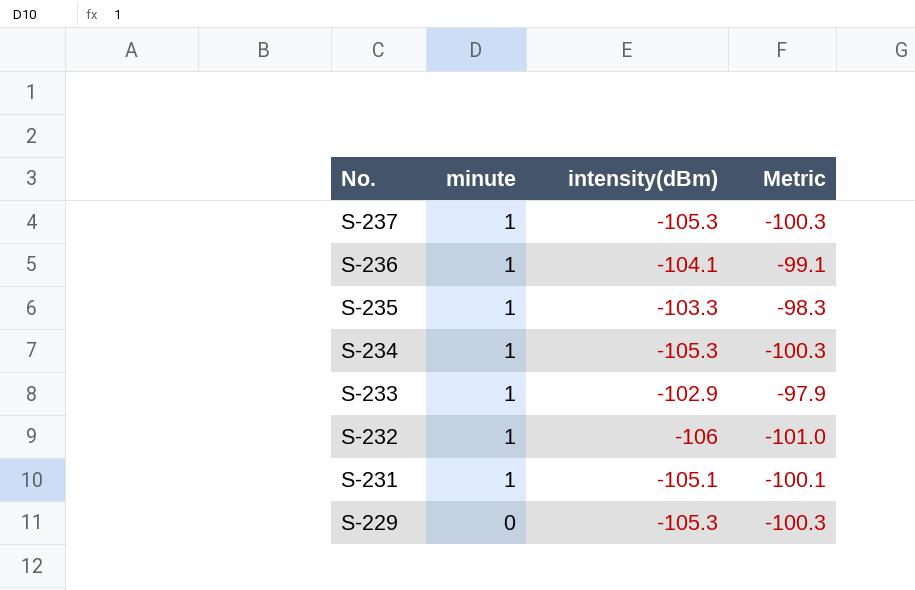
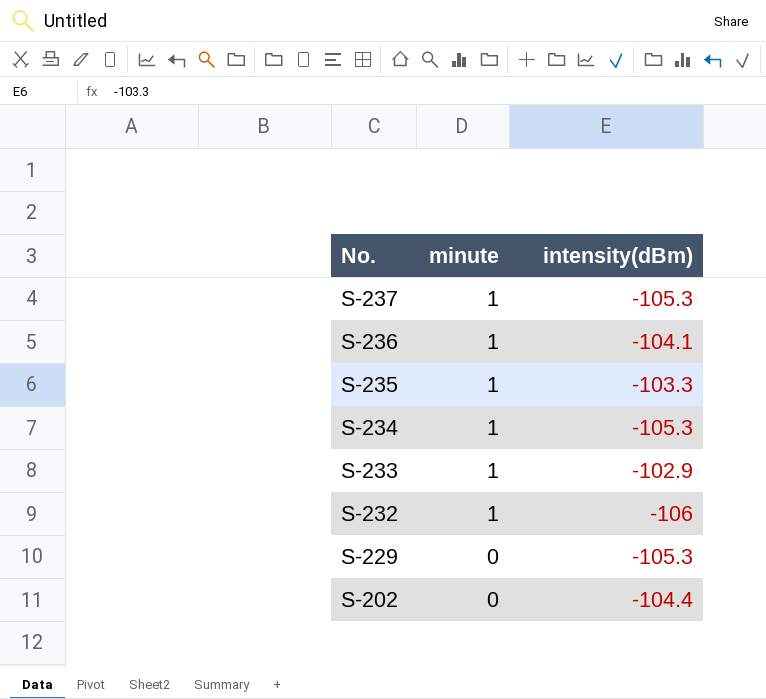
column Metric | formula: [intensity(dBm)] + 5 -> none
row S-231: 1 | -105.1 | -100.1 -> none
row S-202: none -> 0 | -104.4

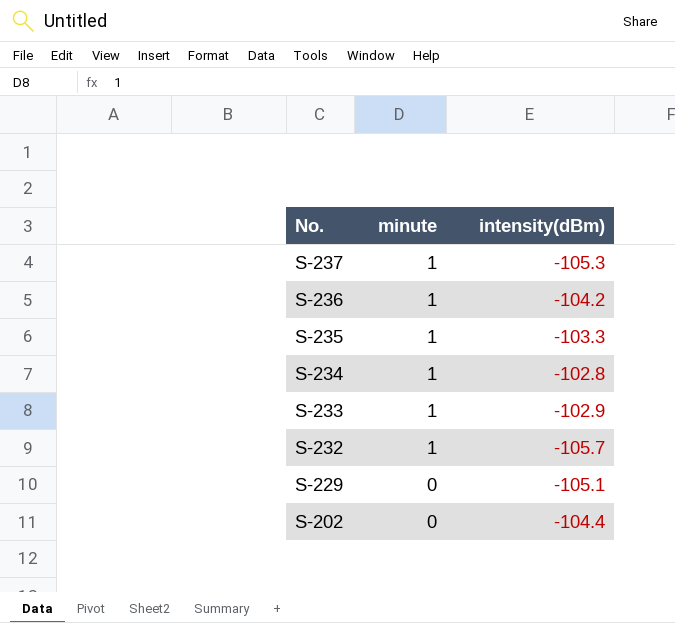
S-236 | intensity(dBm): -104.1 -> -104.2
S-234 | intensity(dBm): -105.3 -> -102.8
S-232 | intensity(dBm): -106 -> -105.7
S-229 | intensity(dBm): -105.3 -> -105.1

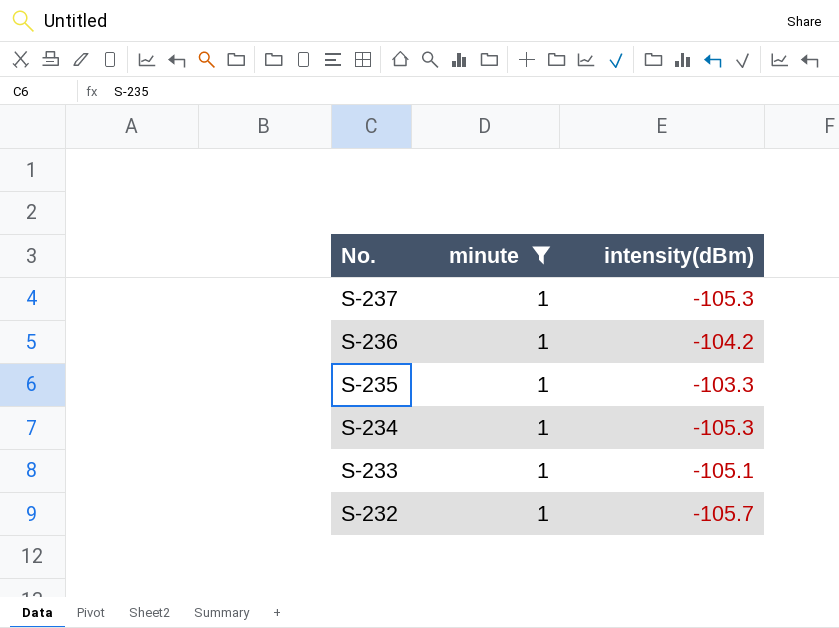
filter: none -> minute = 1
S-234 | intensity(dBm): -102.8 -> -105.3
S-233 | intensity(dBm): -102.9 -> -105.1

